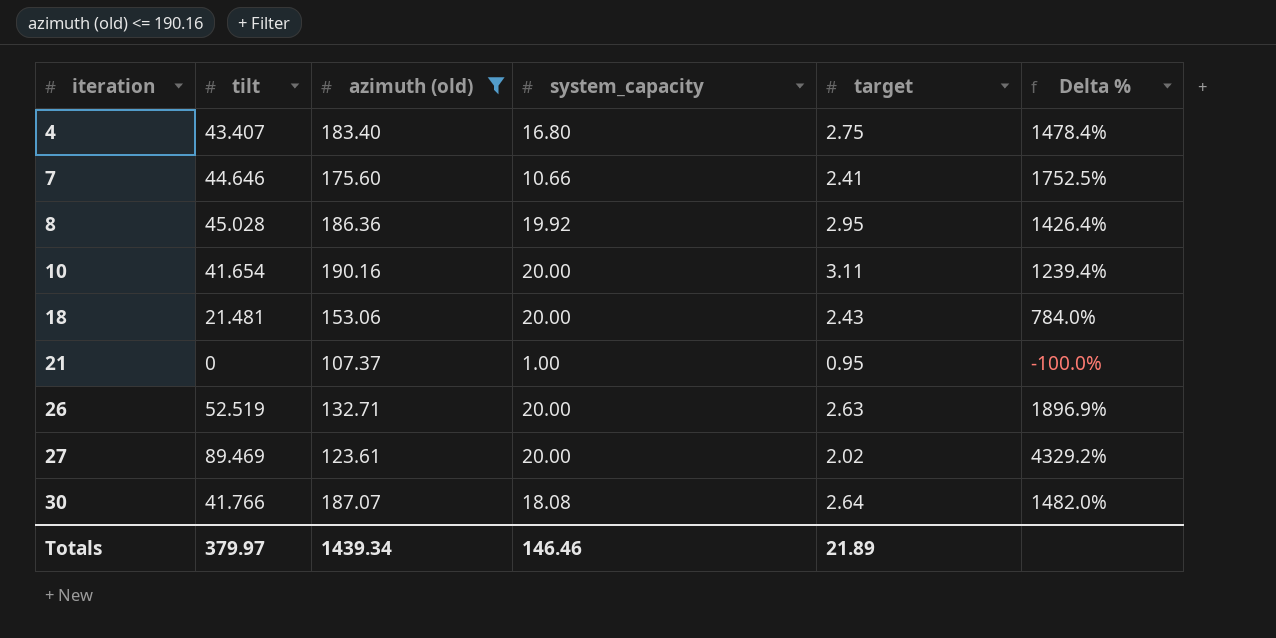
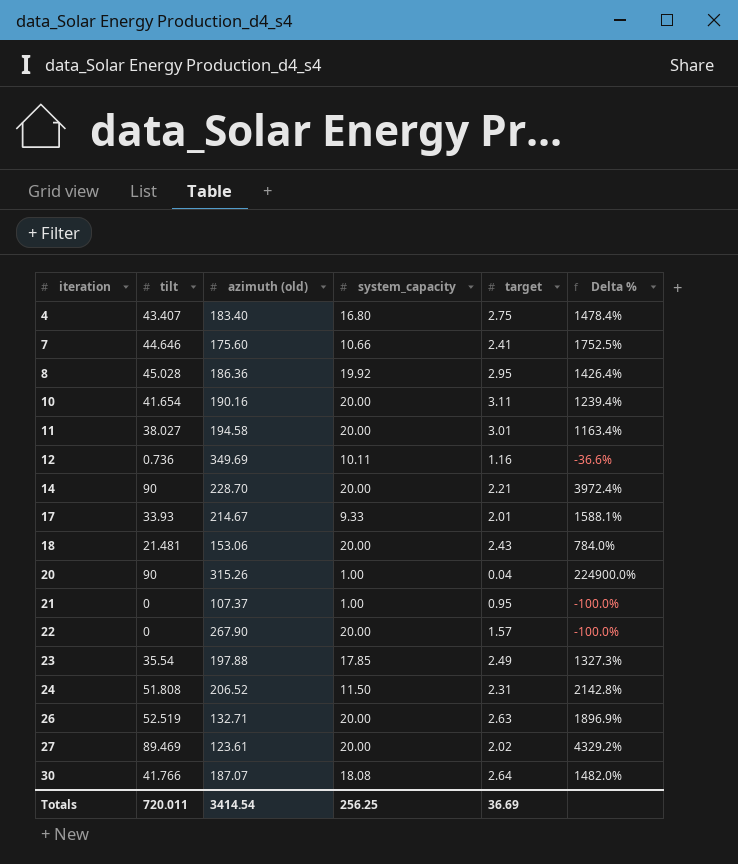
filter: azimuth (old) <= 190.16 -> none
Totals | tilt: 379.97 -> 720.011
Totals | azimuth (old): 1439.34 -> 3414.54
Totals | system_capacity: 146.46 -> 256.25
Totals | target: 21.89 -> 36.69

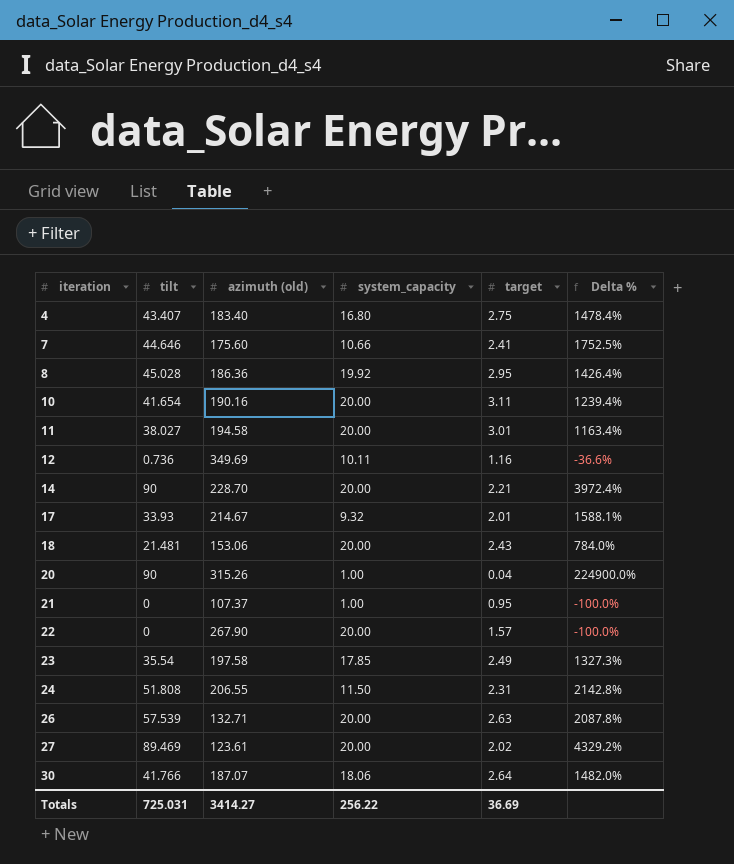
17 | system_capacity: 9.33 -> 9.32
23 | azimuth (old): 197.88 -> 197.58
24 | azimuth (old): 206.52 -> 206.55
26 | tilt: 52.519 -> 57.539
26 | Delta %: 1896.9% -> 2087.8%
30 | system_capacity: 18.08 -> 18.06
Totals | tilt: 720.011 -> 725.031
Totals | azimuth (old): 3414.54 -> 3414.27
Totals | system_capacity: 256.25 -> 256.22

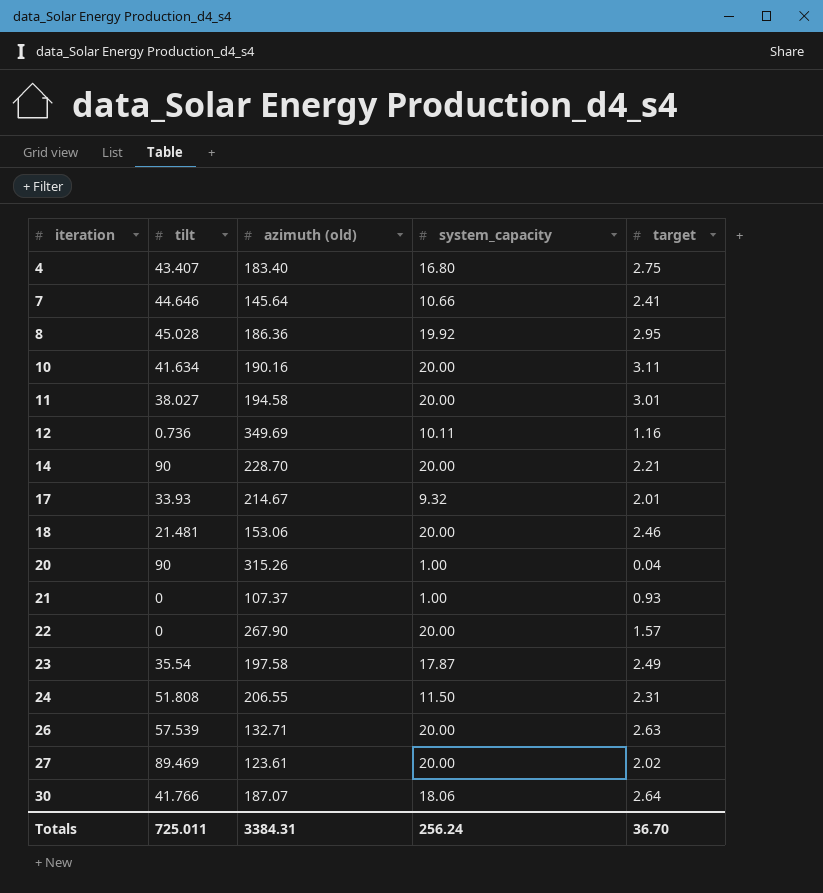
column Delta % | formula: ([tilt] - [target]) / [target] -> none
7 | azimuth (old): 175.60 -> 145.64
10 | tilt: 41.654 -> 41.634
18 | target: 2.43 -> 2.46
21 | target: 0.95 -> 0.93
23 | system_capacity: 17.85 -> 17.87
Totals | tilt: 725.031 -> 725.011
Totals | azimuth (old): 3414.27 -> 3384.31
Totals | system_capacity: 256.22 -> 256.24
Totals | target: 36.69 -> 36.70

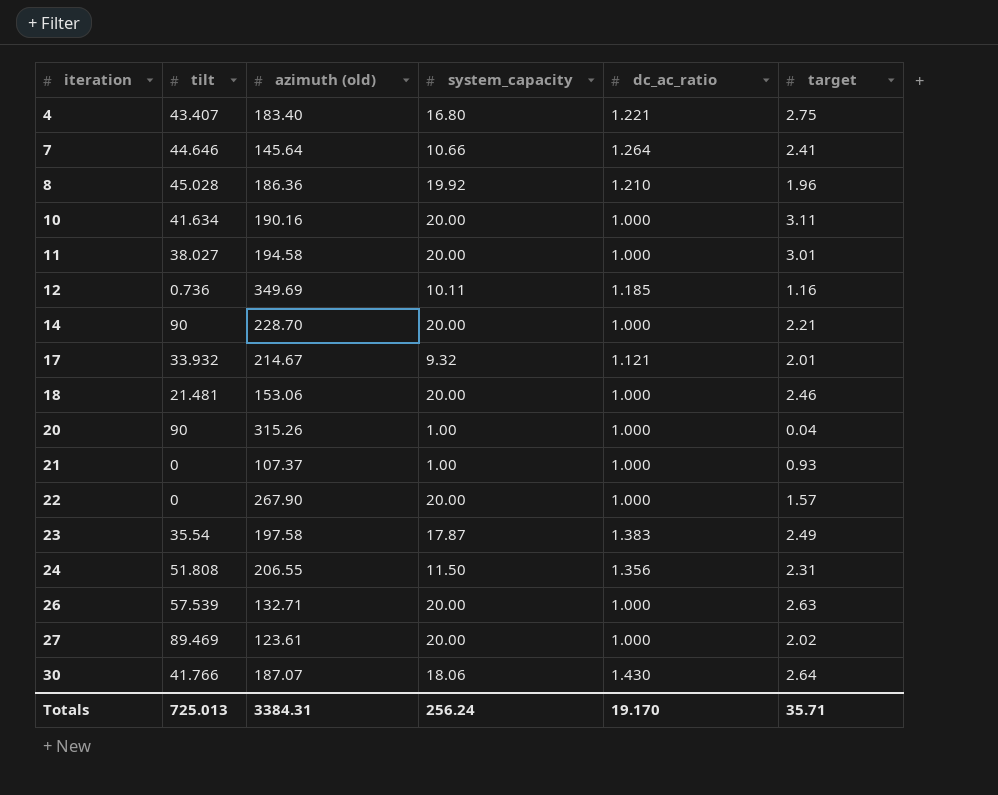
column dc_ac_ratio | position: none -> 5
8 | target: 2.95 -> 1.96
17 | tilt: 33.93 -> 33.932
Totals | tilt: 725.011 -> 725.013
Totals | target: 36.70 -> 35.71

